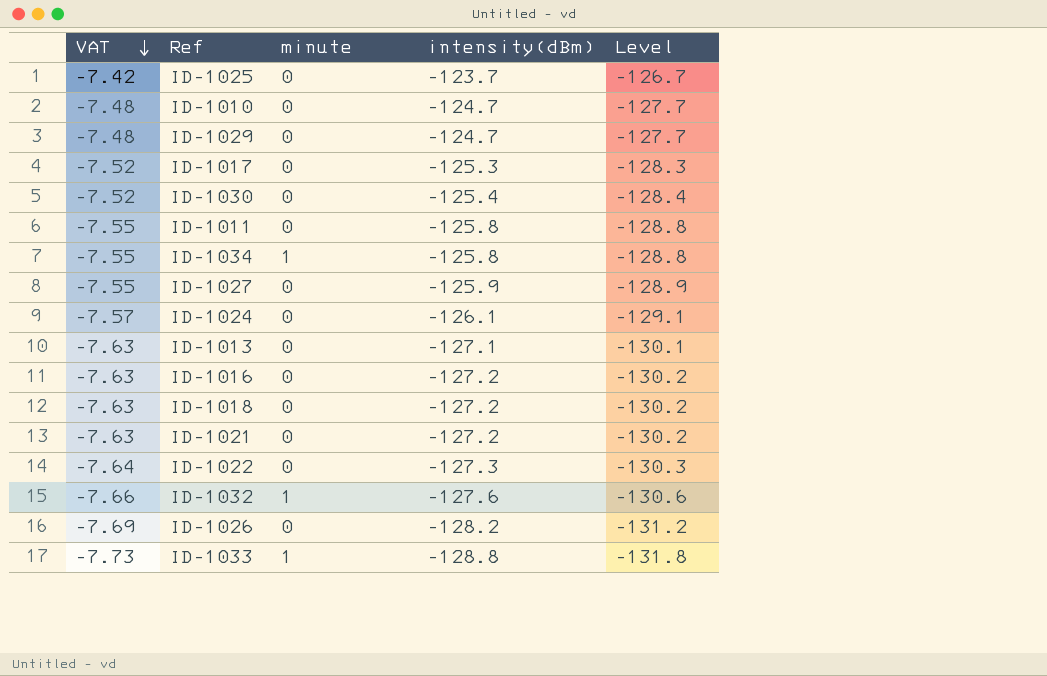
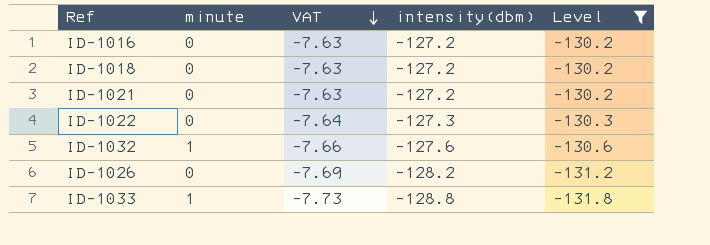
filter: none -> Level <= -130.2
column VAT | position: 1 -> 3
column name: intensity(dBm) -> intensity(dbm)

